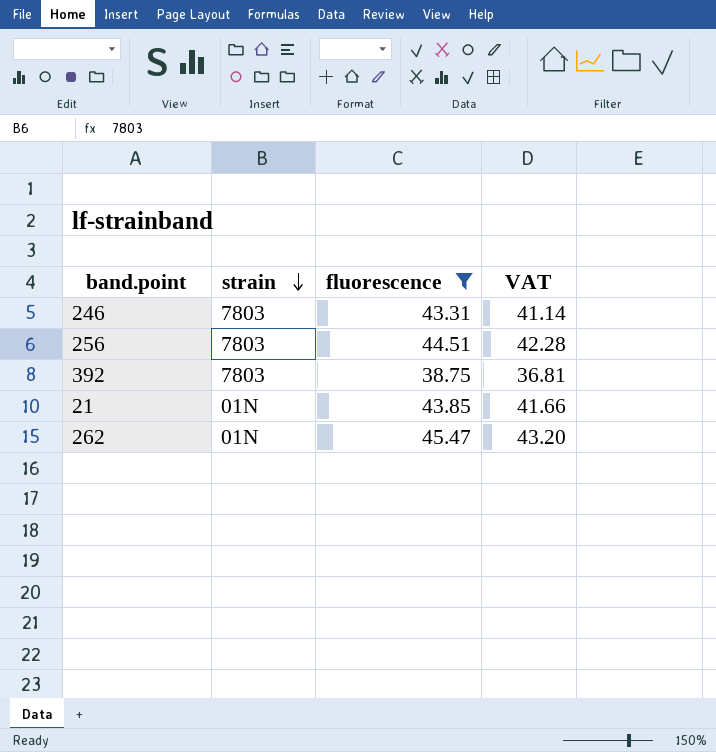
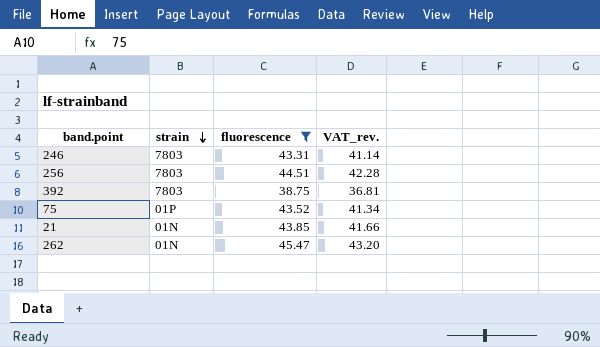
column name: VAT -> VAT_rev.
row 75: none -> 01P | 43.52 | 41.34

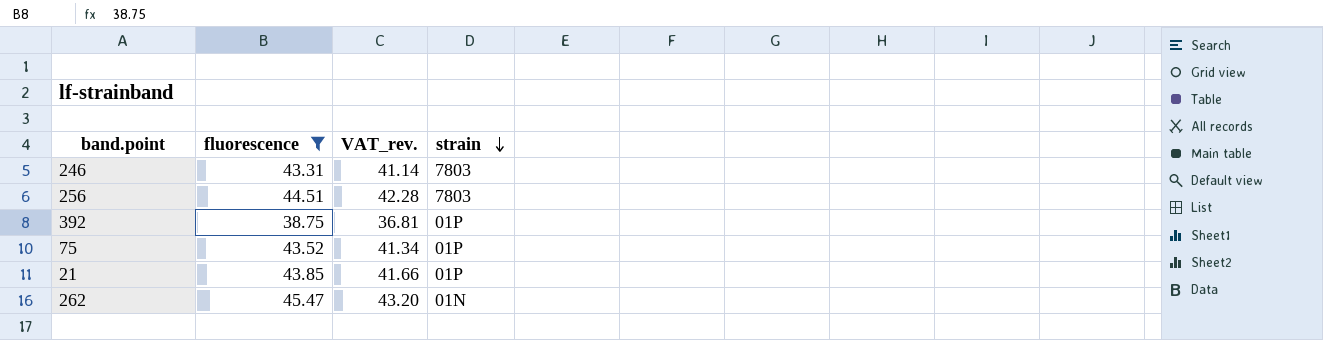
column strain | position: 2 -> 4
392 | strain: 7803 -> 01P
21 | strain: 01N -> 01P

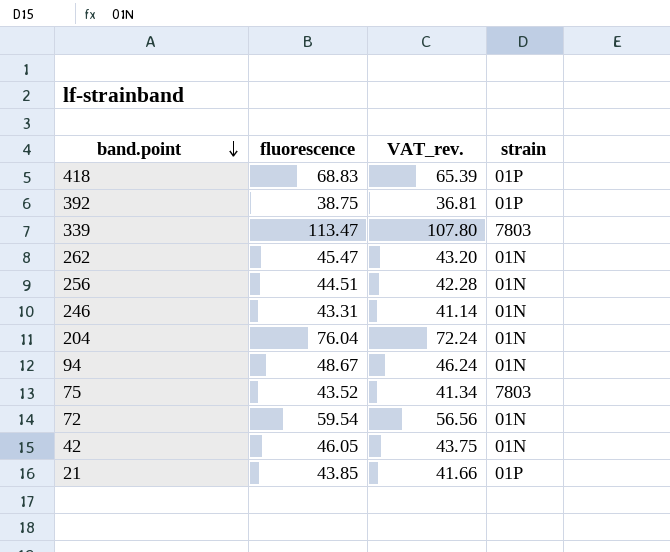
filter: fluorescence <= 45.47 -> none
row order: strain descending -> band.point descending
256 | strain: 7803 -> 01N
246 | strain: 7803 -> 01N
75 | strain: 01P -> 7803

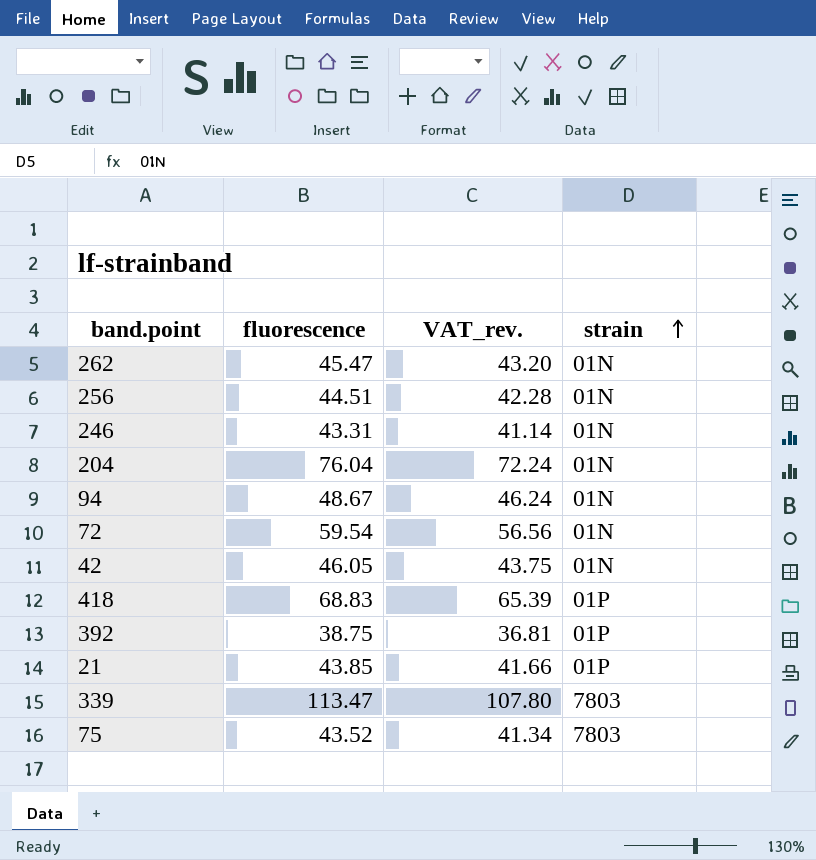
row order: band.point descending -> strain ascending

